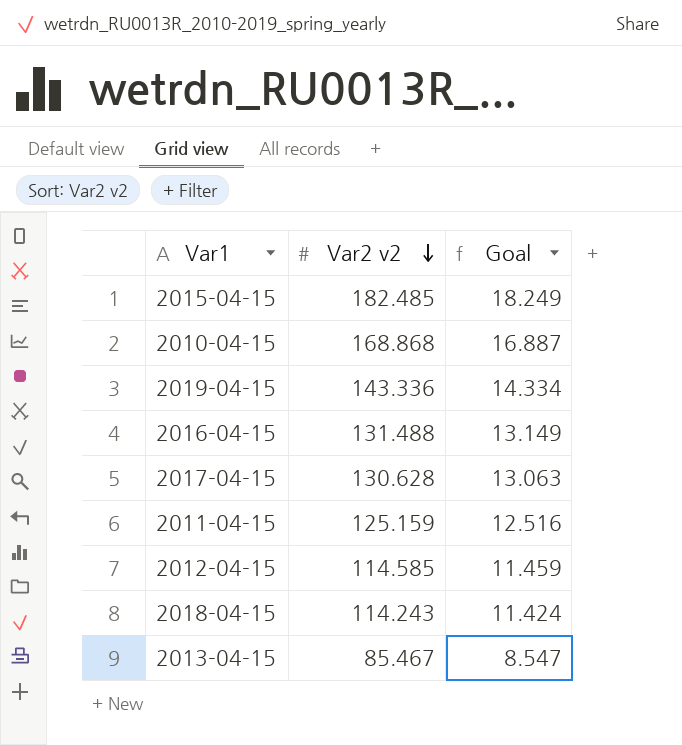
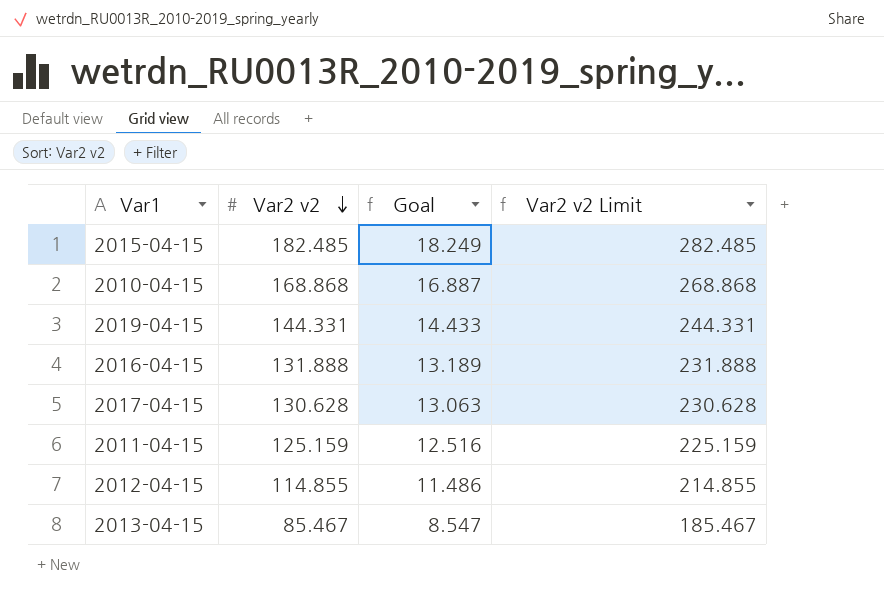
column Var2 v2 Limit | formula: none -> [Var2 v2] + 100
row 2018-04-15: 114.243 | 11.424 -> none
2019-04-15 | Var2 v2: 143.336 -> 144.331
2019-04-15 | Goal: 14.334 -> 14.433
2016-04-15 | Var2 v2: 131.488 -> 131.888
2016-04-15 | Goal: 13.149 -> 13.189
2012-04-15 | Var2 v2: 114.585 -> 114.855
2012-04-15 | Goal: 11.459 -> 11.486

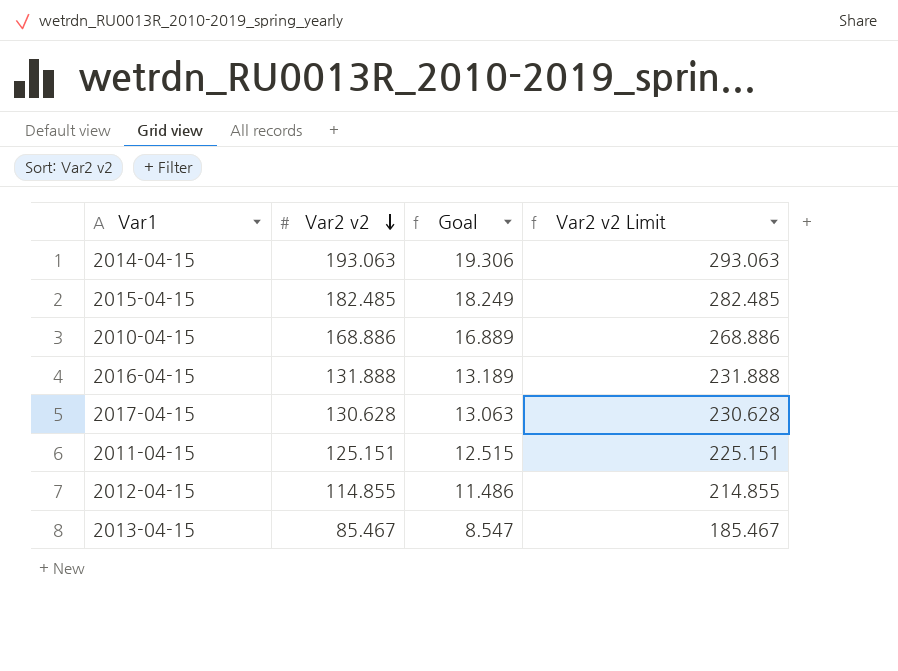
row 2019-04-15: 144.331 | 14.433 | 244.331 -> none
row 2014-04-15: none -> 193.063 | 19.306 | 293.063
2010-04-15 | Var2 v2: 168.868 -> 168.886
2010-04-15 | Goal: 16.887 -> 16.889
2010-04-15 | Var2 v2 Limit: 268.868 -> 268.886
2011-04-15 | Var2 v2: 125.159 -> 125.151
2011-04-15 | Goal: 12.516 -> 12.515
2011-04-15 | Var2 v2 Limit: 225.159 -> 225.151

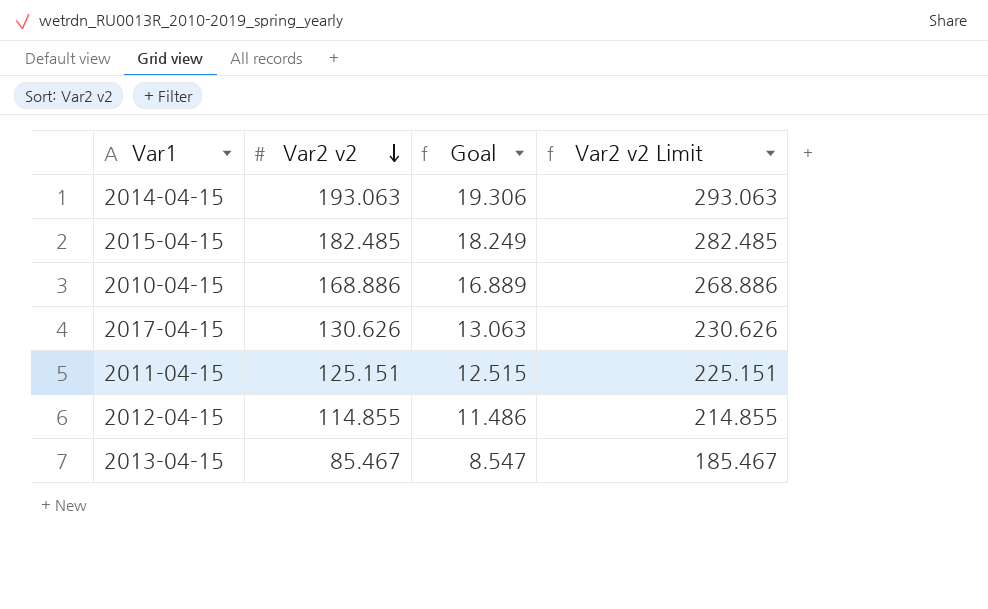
row 2016-04-15: 131.888 | 13.189 | 231.888 -> none
2017-04-15 | Var2 v2: 130.628 -> 130.626
2017-04-15 | Var2 v2 Limit: 230.628 -> 230.626

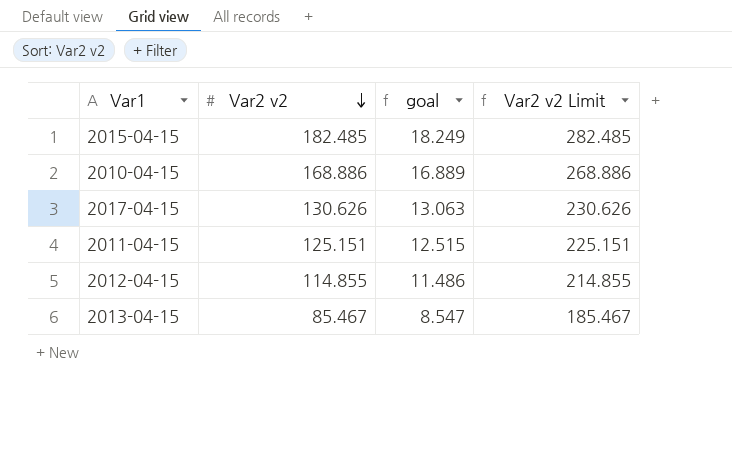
column name: Goal -> goal
row 2014-04-15: 193.063 | 19.306 | 293.063 -> none

